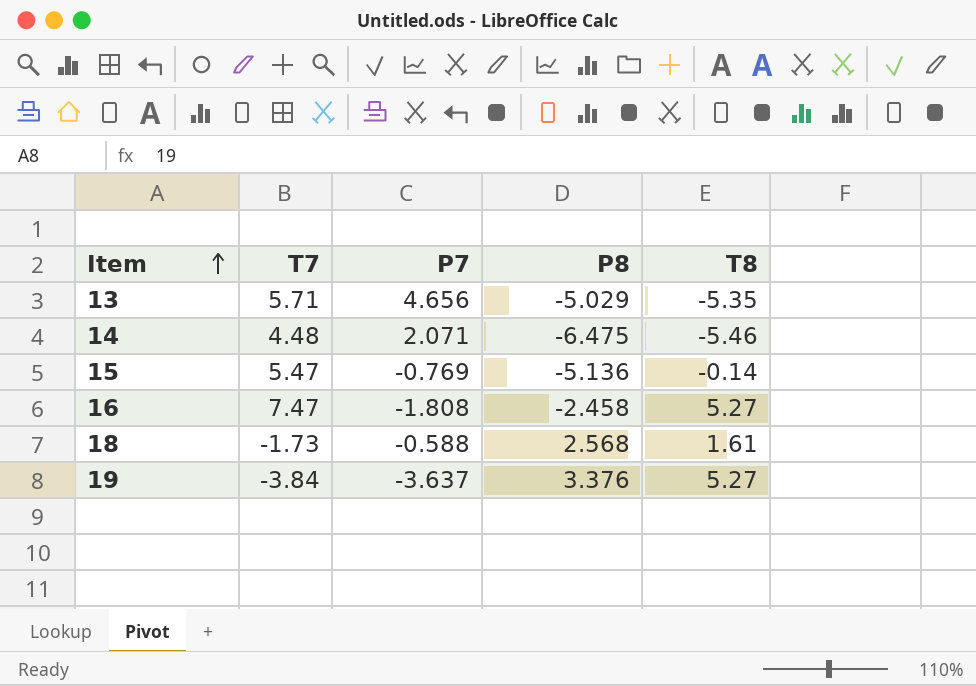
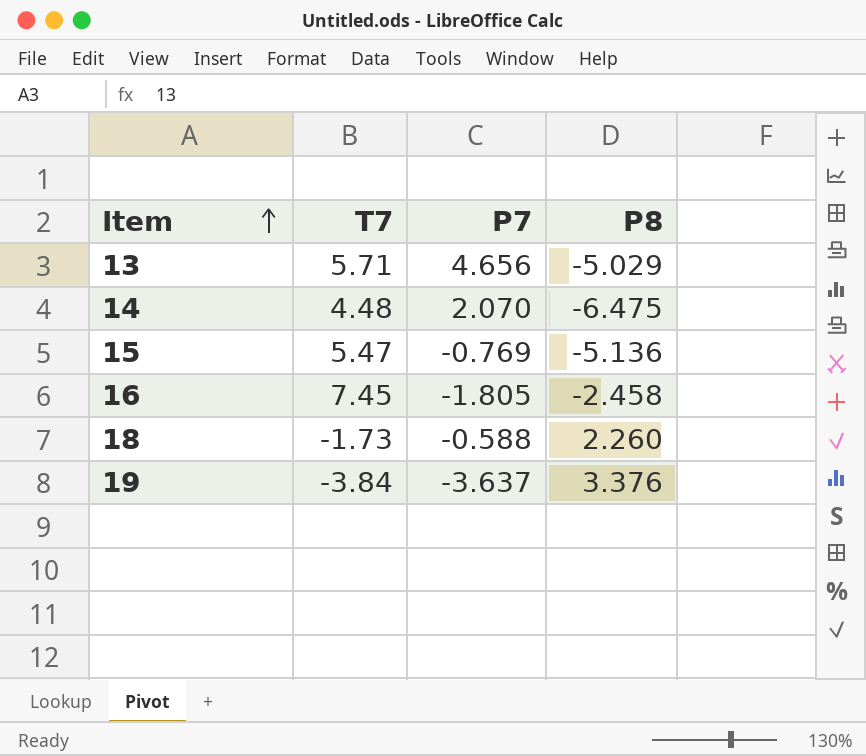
column T8 | position: 5 -> none
14 | P7: 2.071 -> 2.070
16 | T7: 7.47 -> 7.45
16 | P7: -1.808 -> -1.805
18 | P8: 2.568 -> 2.260

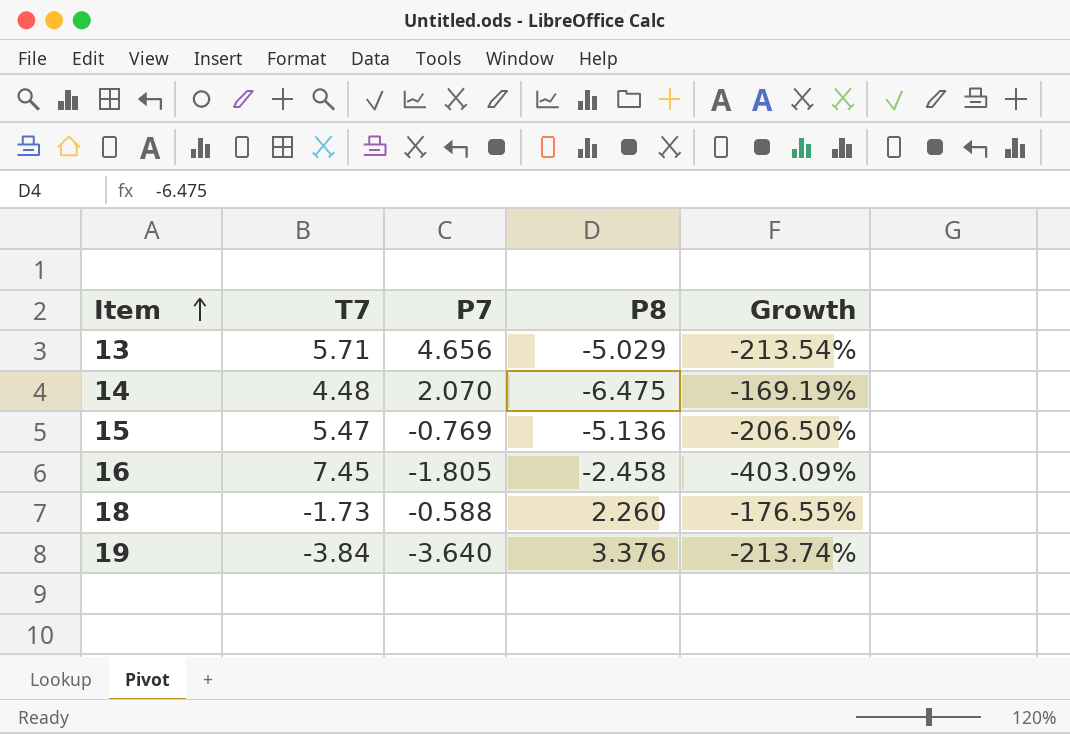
column Growth | formula: none -> ([T7] - [P8]) / [P8]
19 | P7: -3.637 -> -3.640

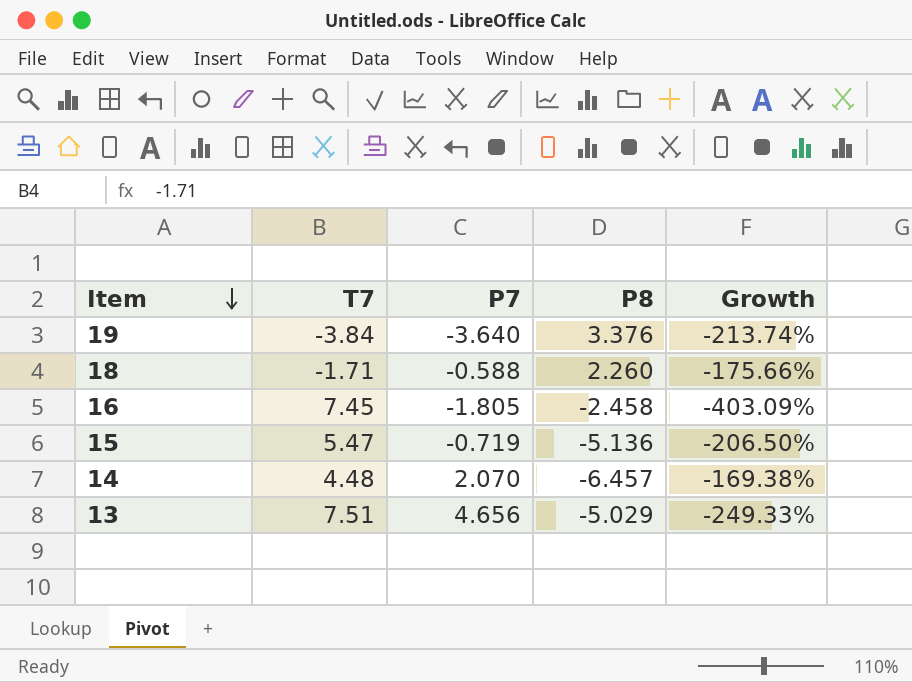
row order: Item ascending -> Item descending
18 | T7: -1.73 -> -1.71
18 | Growth: -176.55% -> -175.66%
15 | P7: -0.769 -> -0.719
14 | P8: -6.475 -> -6.457
14 | Growth: -169.19% -> -169.38%
13 | T7: 5.71 -> 7.51
13 | Growth: -213.54% -> -249.33%

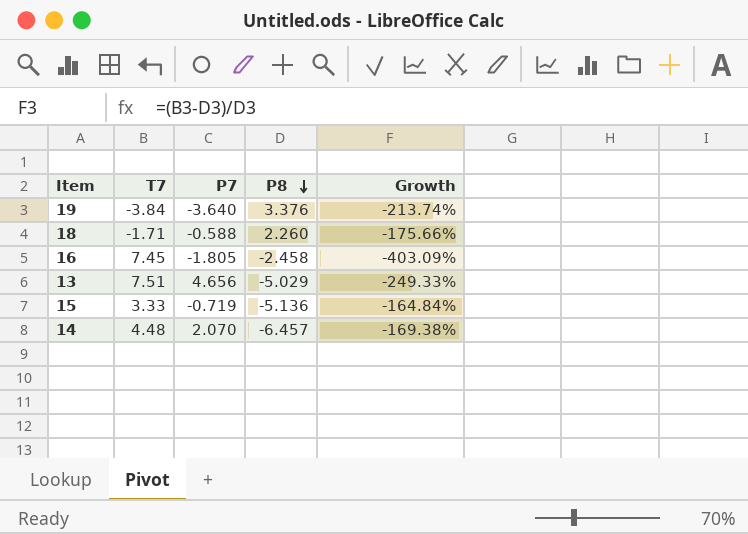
row order: Item descending -> P8 descending
15 | T7: 5.47 -> 3.33
15 | Growth: -206.50% -> -164.84%

